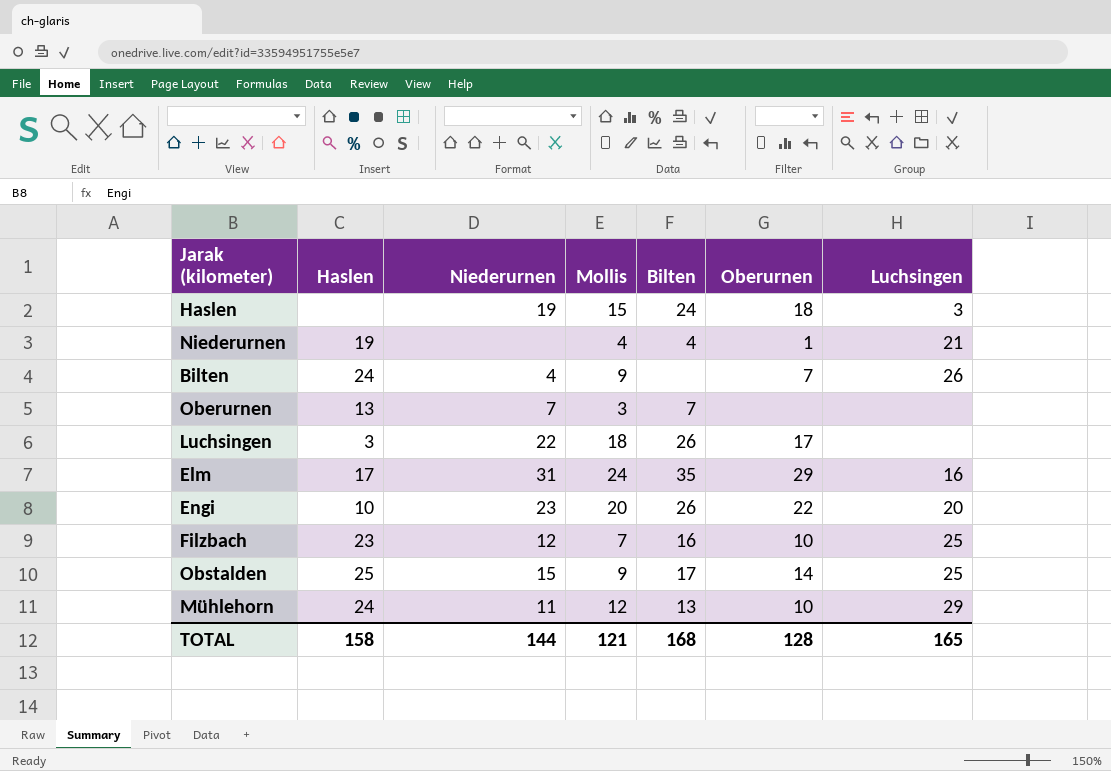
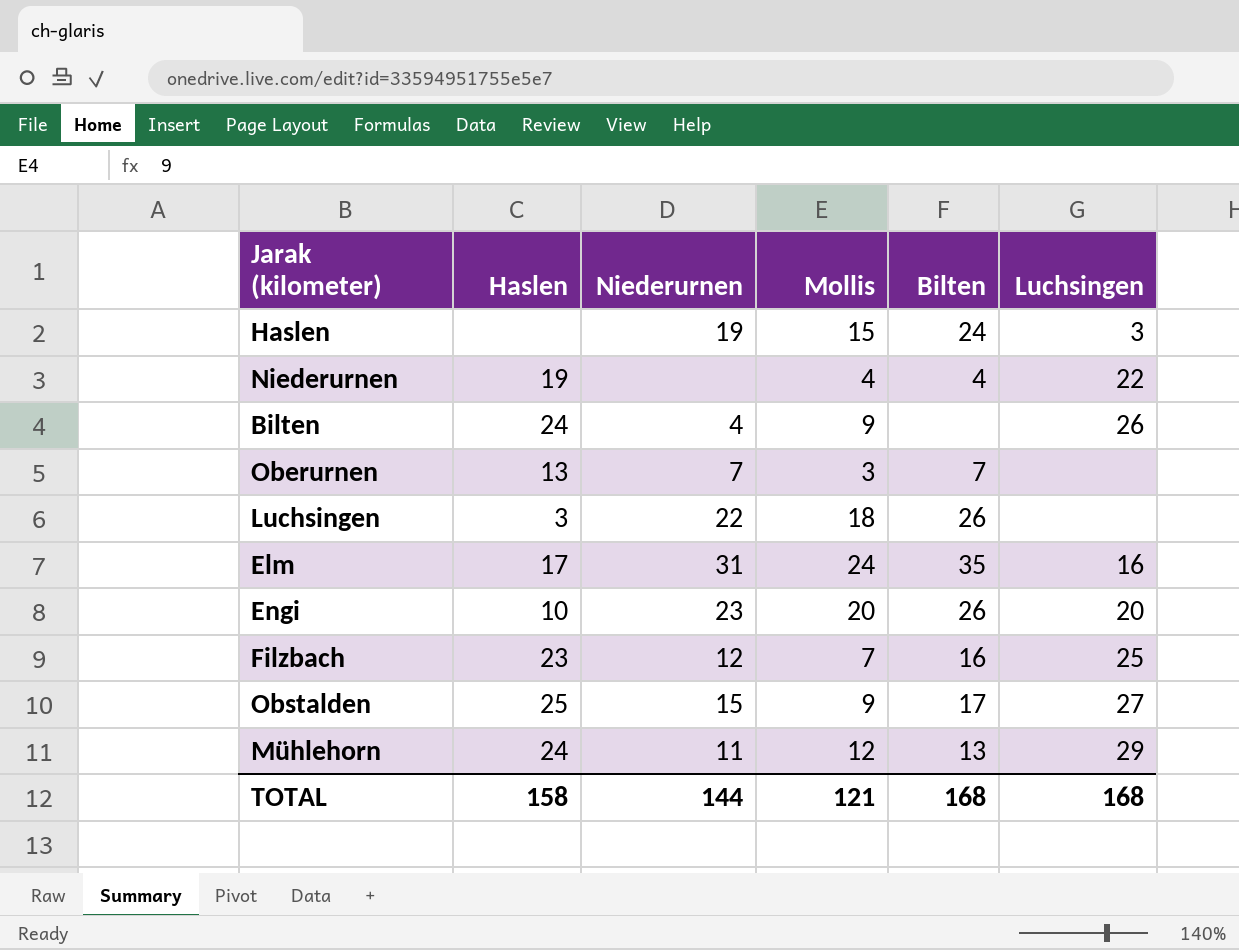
column Oberurnen | position: 6 -> none
Niederurnen | Luchsingen: 21 -> 22
Obstalden | Luchsingen: 25 -> 27
TOTAL | Luchsingen: 165 -> 168

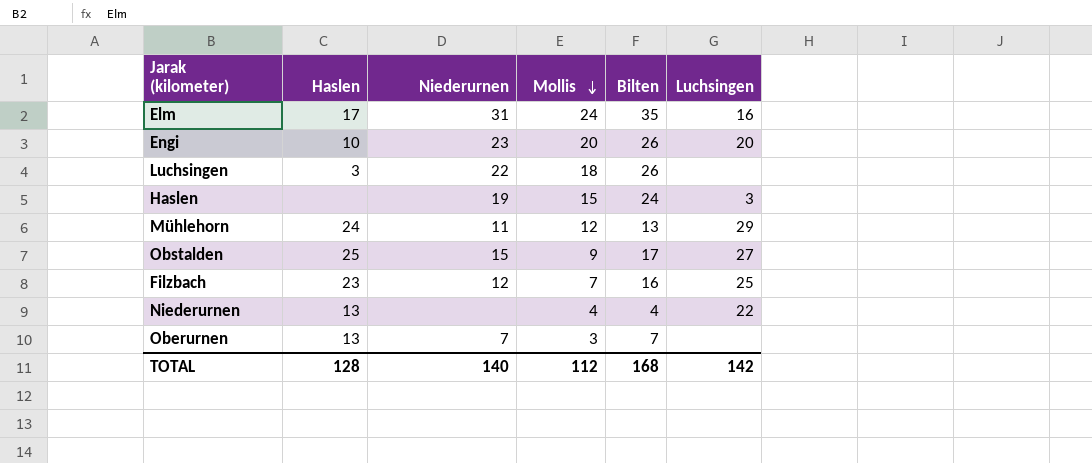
row order: none -> Mollis descending
row Bilten: 24 | 4 | 9 | none | 26 -> none
Niederurnen | Haslen: 19 -> 13
TOTAL | Haslen: 158 -> 128
TOTAL | Niederurnen: 144 -> 140
TOTAL | Mollis: 121 -> 112
TOTAL | Luchsingen: 168 -> 142

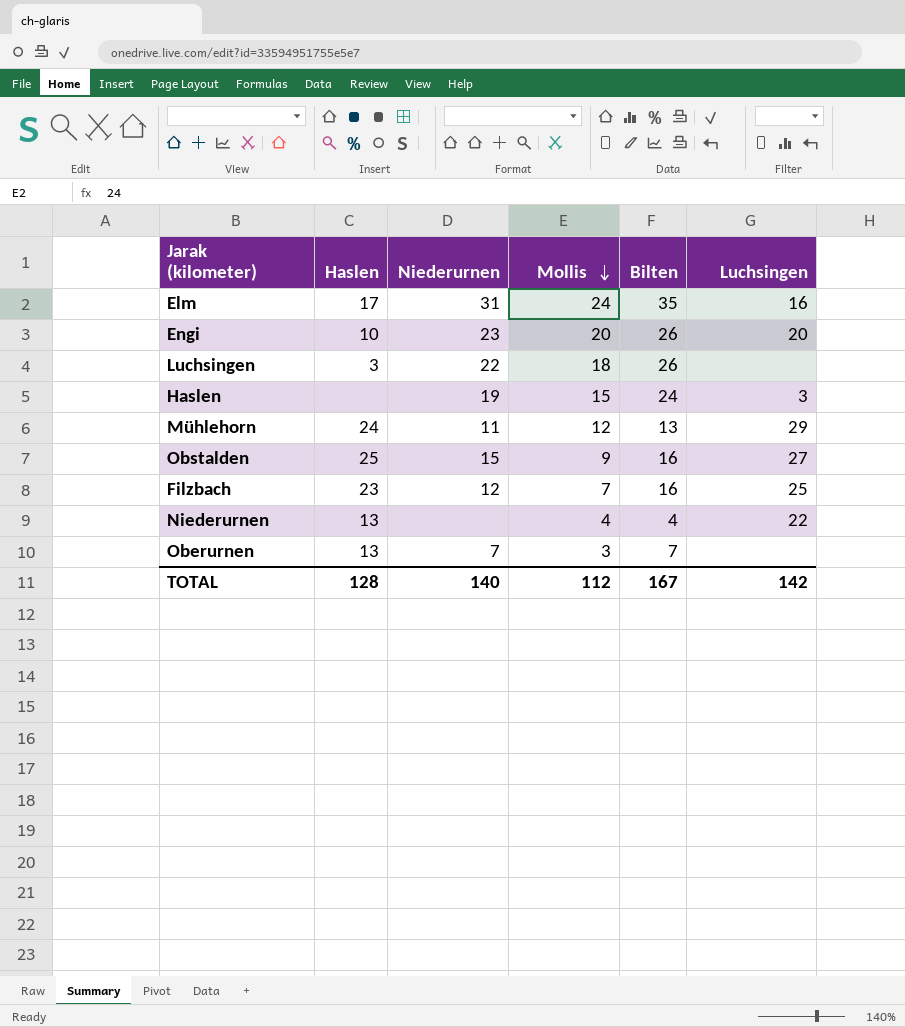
Obstalden | Bilten: 17 -> 16
TOTAL | Bilten: 168 -> 167

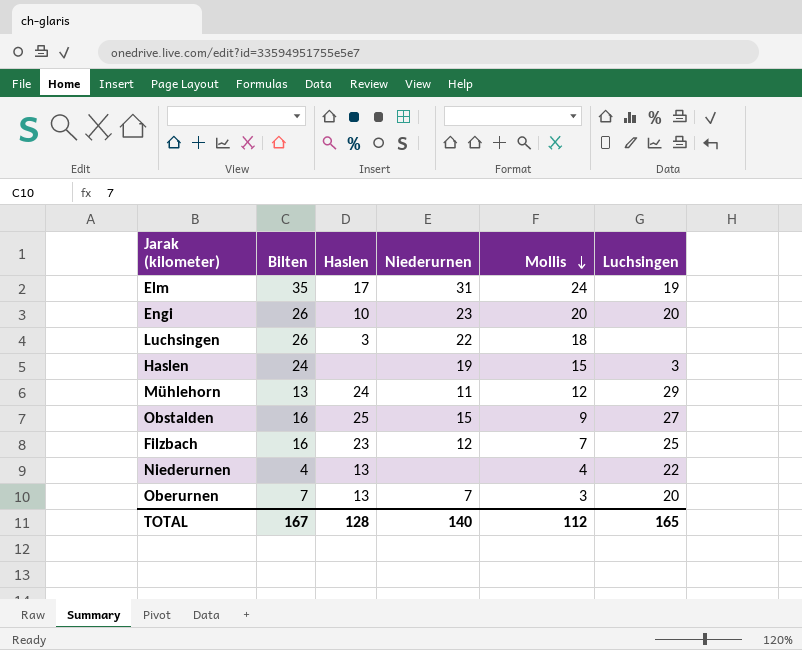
column Bilten | position: 5 -> 2
Elm | Luchsingen: 16 -> 19
Oberurnen | Luchsingen: none -> 20
TOTAL | Luchsingen: 142 -> 165

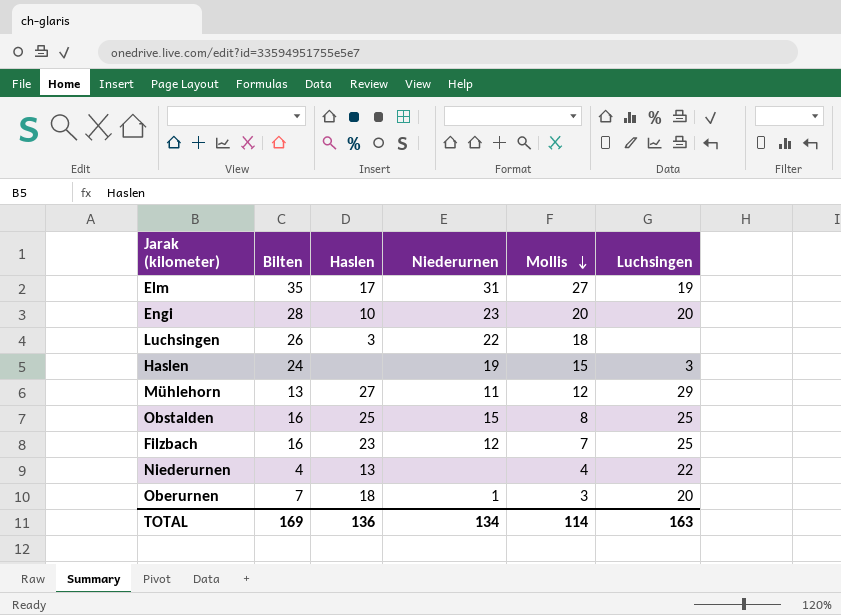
Elm | Mollis: 24 -> 27
Engi | Bilten: 26 -> 28
Mühlehorn | Haslen: 24 -> 27
Obstalden | Mollis: 9 -> 8
Obstalden | Luchsingen: 27 -> 25
Oberurnen | Haslen: 13 -> 18
Oberurnen | Niederurnen: 7 -> 1
TOTAL | Bilten: 167 -> 169
TOTAL | Haslen: 128 -> 136
TOTAL | Niederurnen: 140 -> 134
TOTAL | Mollis: 112 -> 114
TOTAL | Luchsingen: 165 -> 163

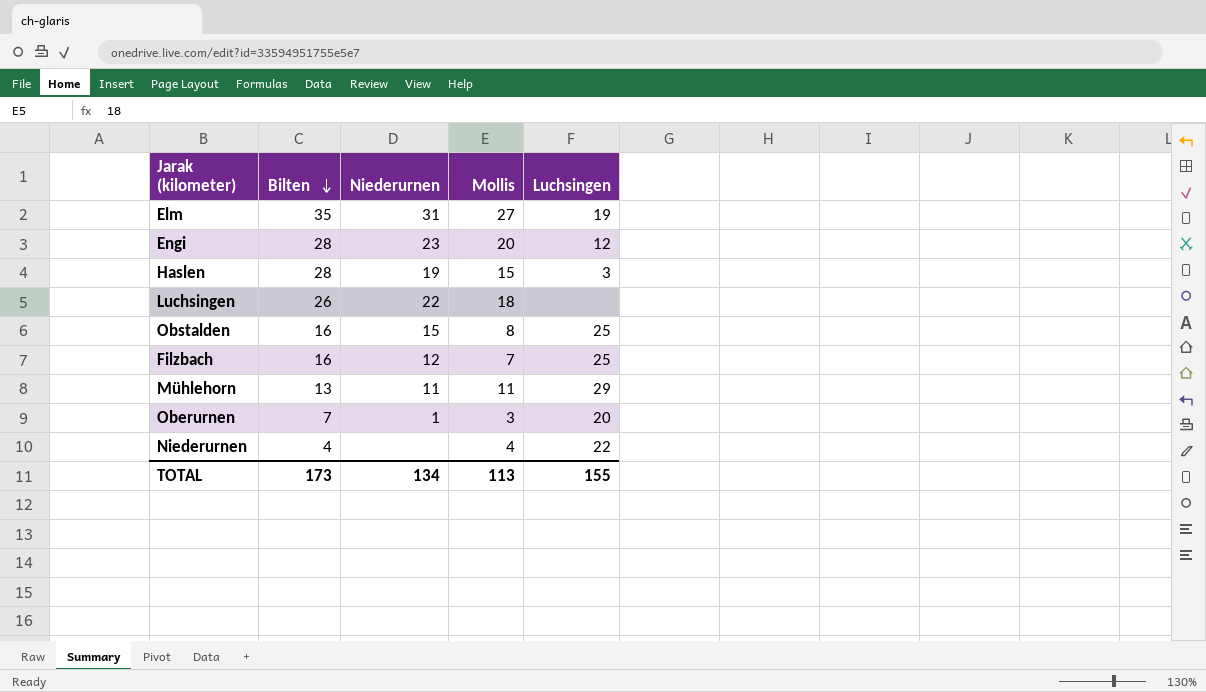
row order: Mollis descending -> Bilten descending
column Haslen | position: 3 -> none
Engi | Luchsingen: 20 -> 12
Haslen | Bilten: 24 -> 28
Mühlehorn | Mollis: 12 -> 11
TOTAL | Bilten: 169 -> 173
TOTAL | Mollis: 114 -> 113
TOTAL | Luchsingen: 163 -> 155

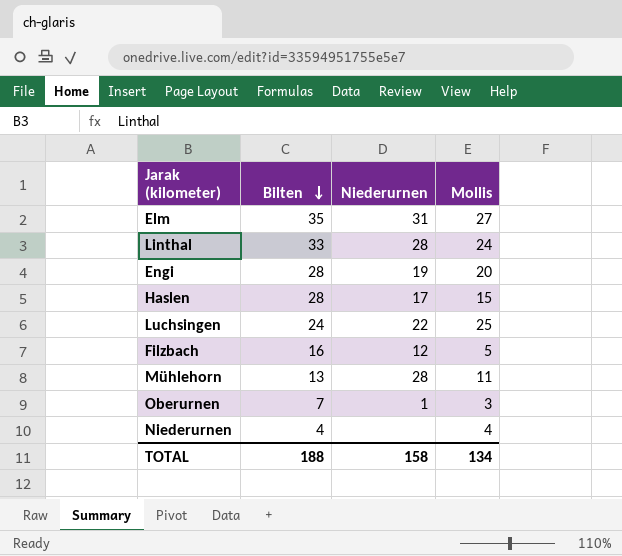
column Luchsingen | position: 5 -> none
row Obstalden: 16 | 15 | 8 | 25 -> none
row Linthal: none -> 33 | 28 | 24
Engi | Niederurnen: 23 -> 19
Haslen | Niederurnen: 19 -> 17
Luchsingen | Bilten: 26 -> 24
Luchsingen | Mollis: 18 -> 25
Filzbach | Mollis: 7 -> 5
Mühlehorn | Niederurnen: 11 -> 28
TOTAL | Bilten: 173 -> 188
TOTAL | Niederurnen: 134 -> 158
TOTAL | Mollis: 113 -> 134

